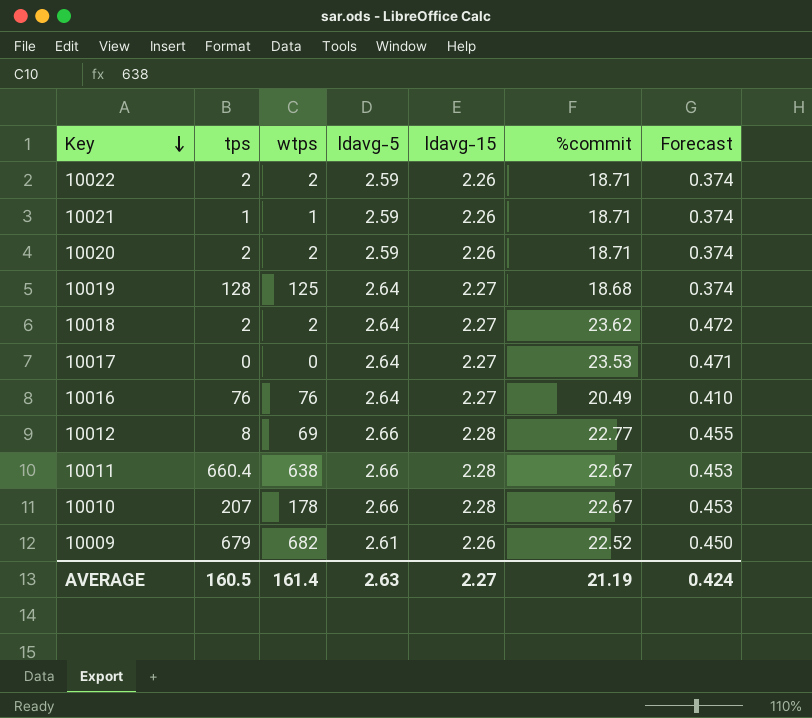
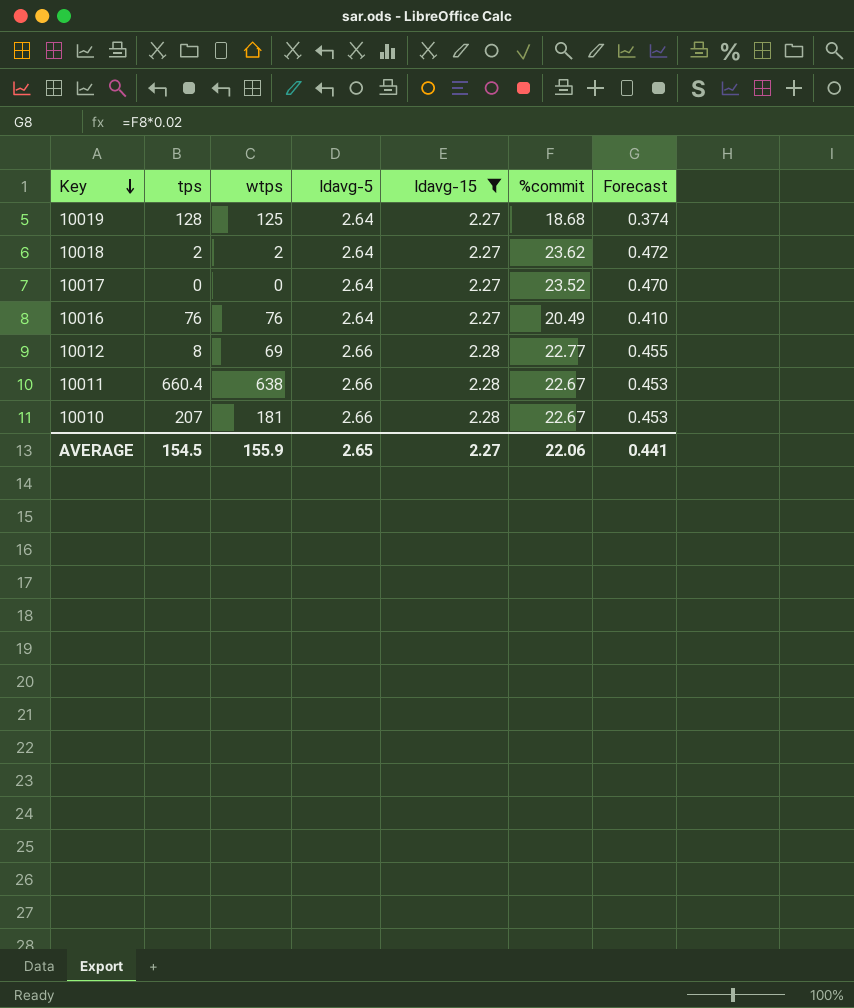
filter: none -> ldavg-15 != 2.26
10017 | %commit: 23.53 -> 23.52
10017 | Forecast: 0.471 -> 0.470
10010 | wtps: 178 -> 181
AVERAGE | tps: 160.5 -> 154.5
AVERAGE | wtps: 161.4 -> 155.9
AVERAGE | ldavg-5: 2.63 -> 2.65
AVERAGE | %commit: 21.19 -> 22.06
AVERAGE | Forecast: 0.424 -> 0.441

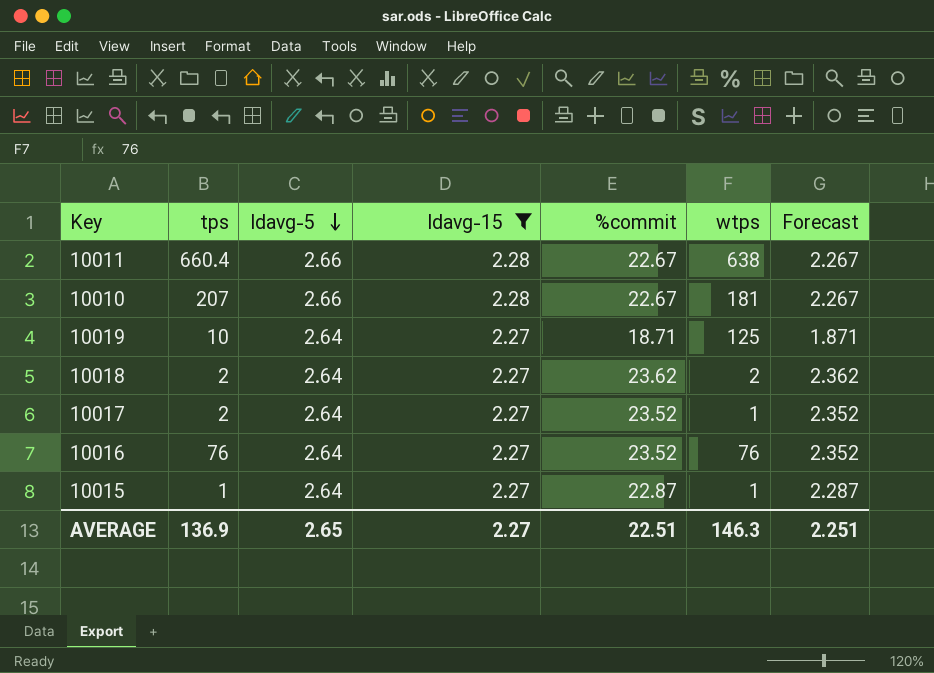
row order: Key descending -> ldavg-5 descending
column wtps | position: 3 -> 6
column Forecast | formula: [%commit] * 0.02 -> [%commit] * 0.1
row 10012: 8 | 69 | 2.66 | 2.28 | 22.77 | 0.455 -> none
10019 | tps: 128 -> 10
10019 | %commit: 18.68 -> 18.71
10017 | tps: 0 -> 2
10017 | wtps: 0 -> 1
10016 | %commit: 20.49 -> 23.52
row 10015: none -> 1 | 2.64 | 2.27 | 22.87 | 1 | 2.287
AVERAGE | tps: 154.5 -> 136.9
AVERAGE | %commit: 22.06 -> 22.51
AVERAGE | wtps: 155.9 -> 146.3
AVERAGE | Forecast: 0.441 -> 2.251

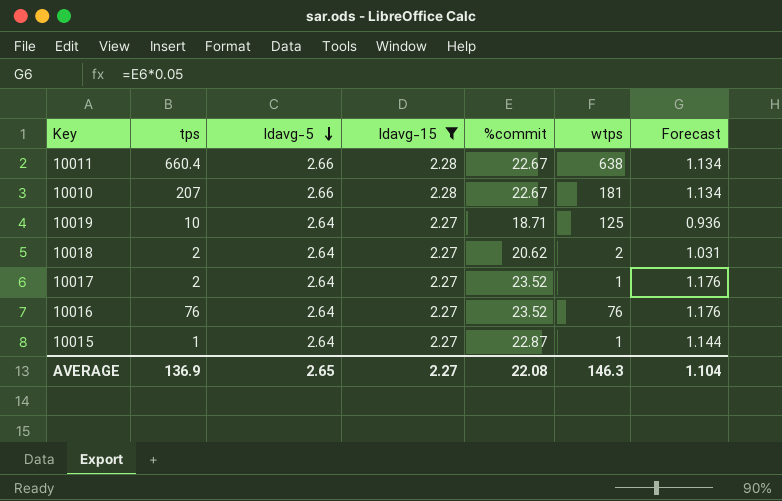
column Forecast | formula: [%commit] * 0.1 -> [%commit] * 0.05
10018 | %commit: 23.62 -> 20.62
AVERAGE | %commit: 22.51 -> 22.08
AVERAGE | Forecast: 2.251 -> 1.104

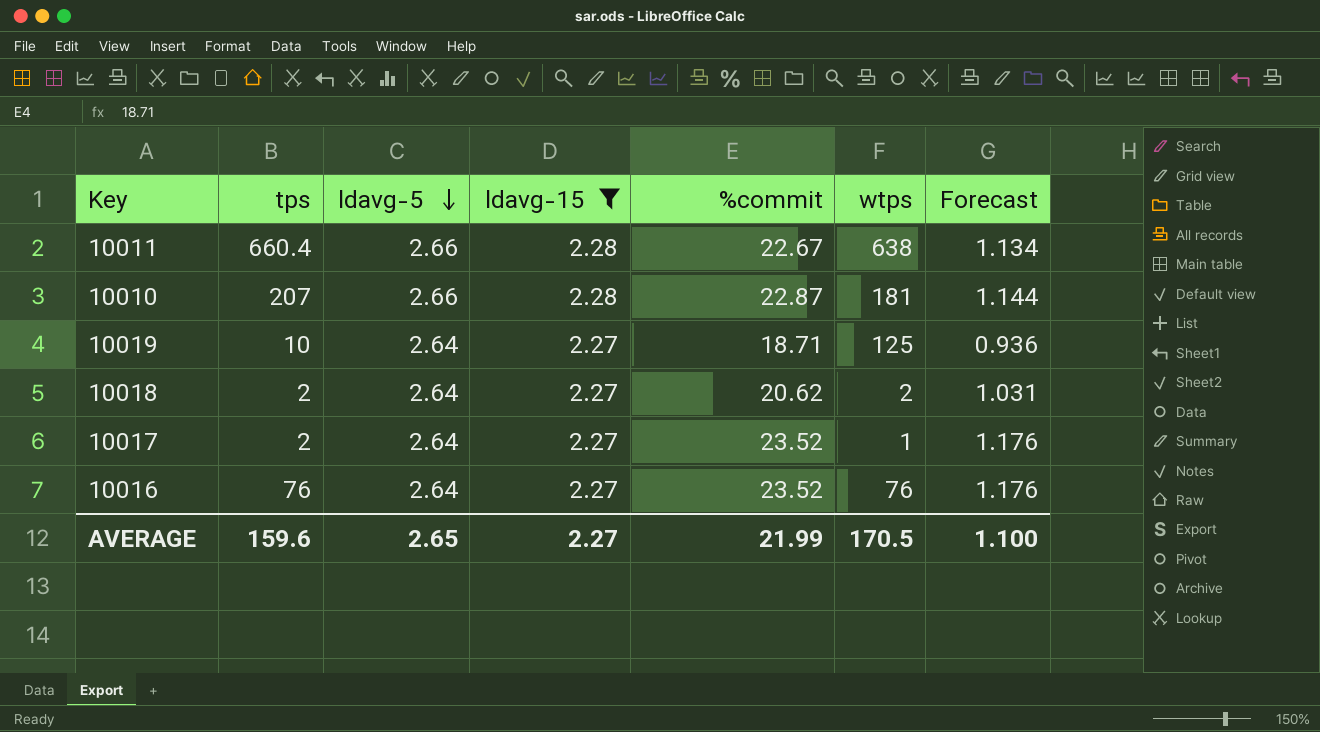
row 10015: 1 | 2.64 | 2.27 | 22.87 | 1 | 1.144 -> none
10010 | %commit: 22.67 -> 22.87
10010 | Forecast: 1.134 -> 1.144
AVERAGE | tps: 136.9 -> 159.6
AVERAGE | %commit: 22.08 -> 21.99
AVERAGE | wtps: 146.3 -> 170.5
AVERAGE | Forecast: 1.104 -> 1.100

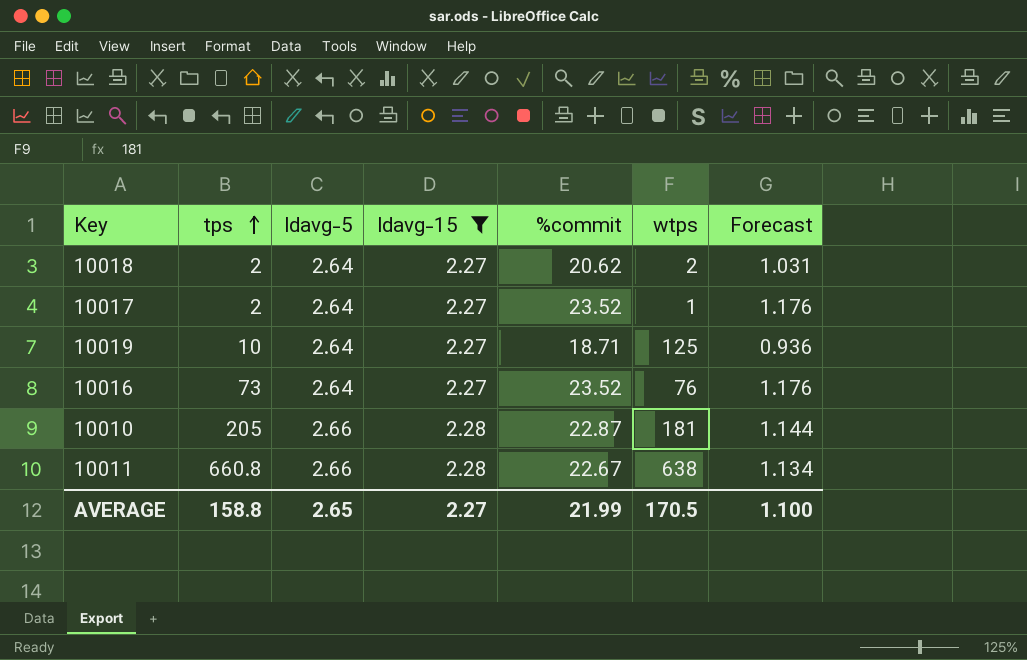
row order: ldavg-5 descending -> tps ascending
10016 | tps: 76 -> 73
10010 | tps: 207 -> 205
10011 | tps: 660.4 -> 660.8
AVERAGE | tps: 159.6 -> 158.8

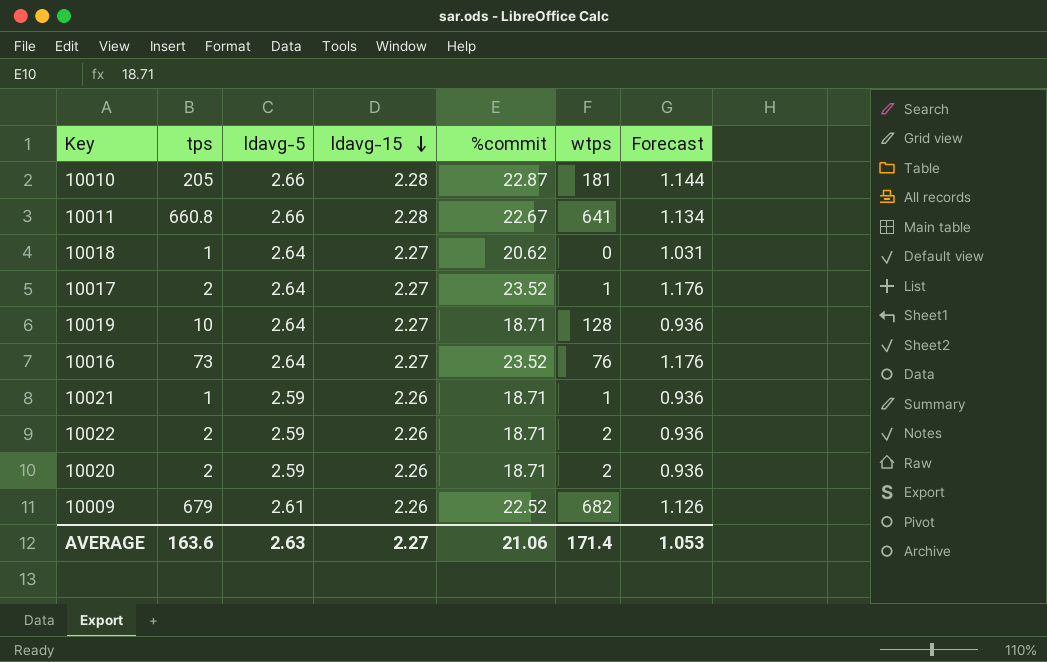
filter: ldavg-15 != 2.26 -> none
row order: tps ascending -> ldavg-15 descending
10011 | wtps: 638 -> 641
10018 | tps: 2 -> 1
10018 | wtps: 2 -> 0
10019 | wtps: 125 -> 128
AVERAGE | tps: 158.8 -> 163.6
AVERAGE | ldavg-5: 2.65 -> 2.63
AVERAGE | %commit: 21.99 -> 21.06
AVERAGE | wtps: 170.5 -> 171.4
AVERAGE | Forecast: 1.100 -> 1.053

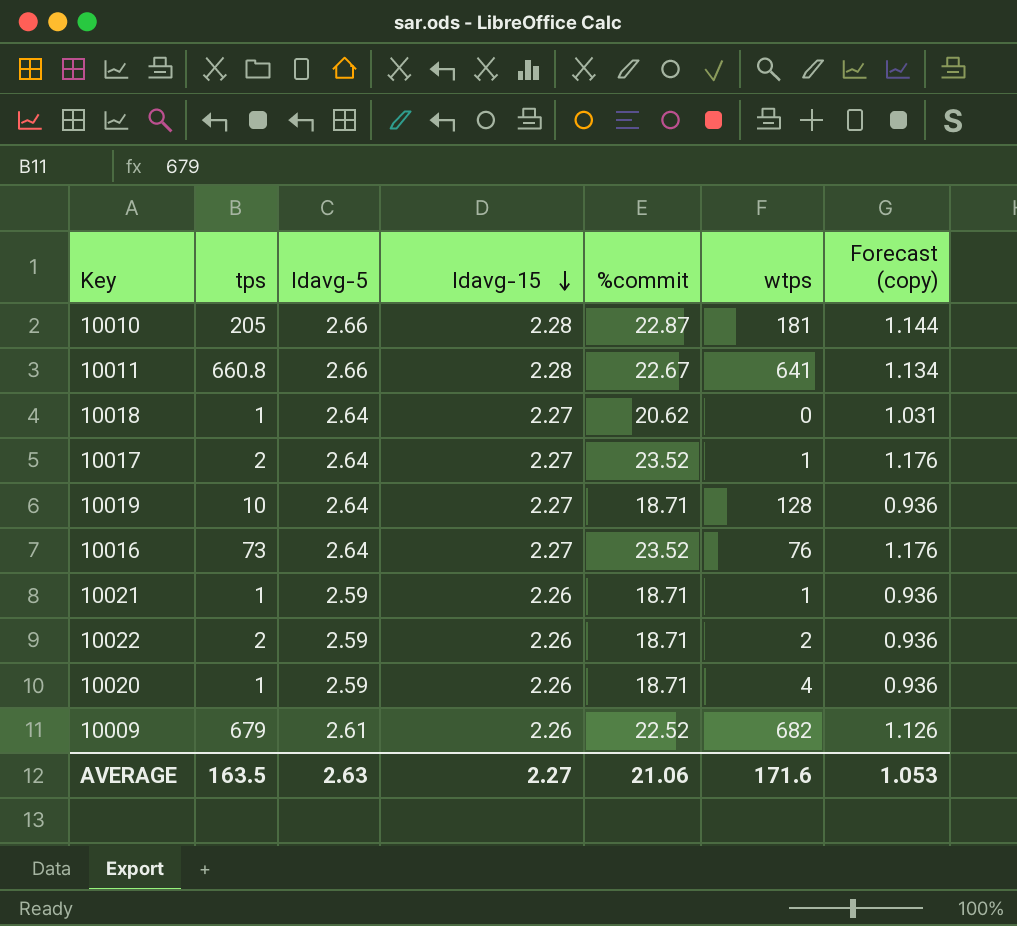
column name: Forecast -> Forecast (copy)
10020 | tps: 2 -> 1
10020 | wtps: 2 -> 4
AVERAGE | tps: 163.6 -> 163.5
AVERAGE | wtps: 171.4 -> 171.6

